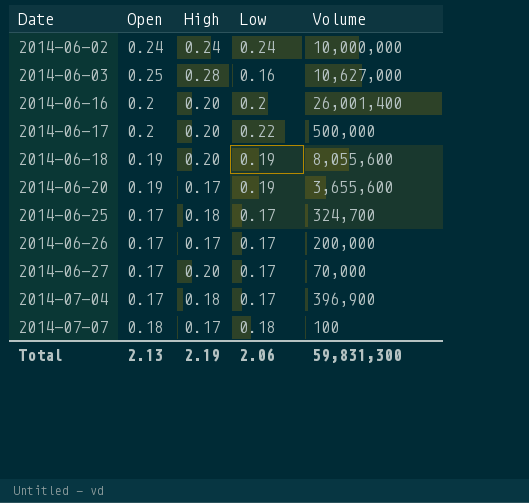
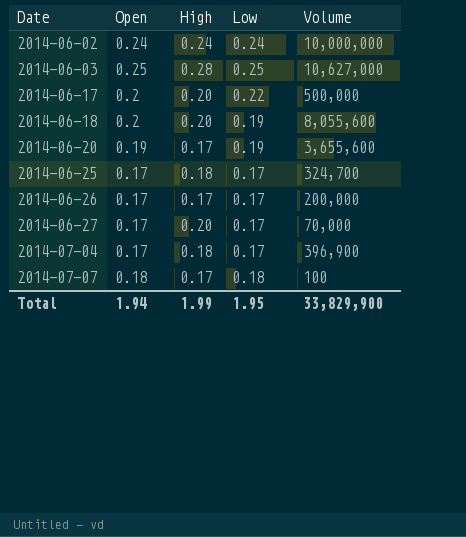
row 2014-06-16: 0.2 | 0.20 | 0.2 | 26,001,400 -> none
2014-06-03 | Low: 0.16 -> 0.25
2014-06-18 | Open: 0.19 -> 0.2
Total | Open: 2.13 -> 1.94
Total | High: 2.19 -> 1.99
Total | Low: 2.06 -> 1.95
Total | Volume: 59,831,300 -> 33,829,900

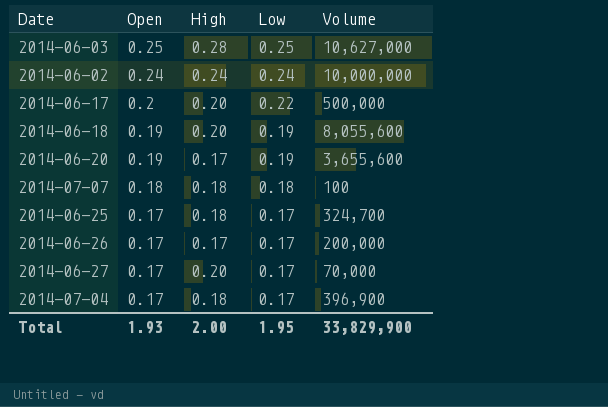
row order: Date ascending -> Open descending
2014-06-18 | Open: 0.2 -> 0.19
2014-07-07 | High: 0.17 -> 0.18
Total | Open: 1.94 -> 1.93
Total | High: 1.99 -> 2.00

